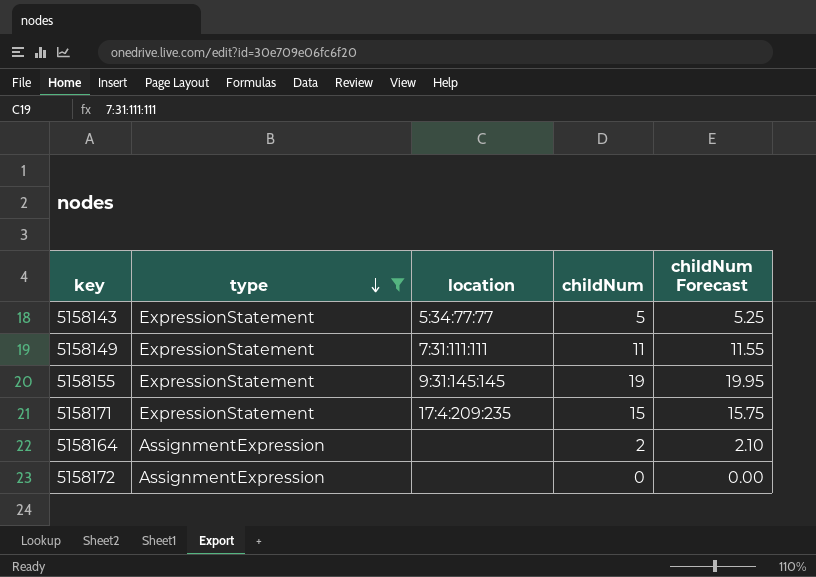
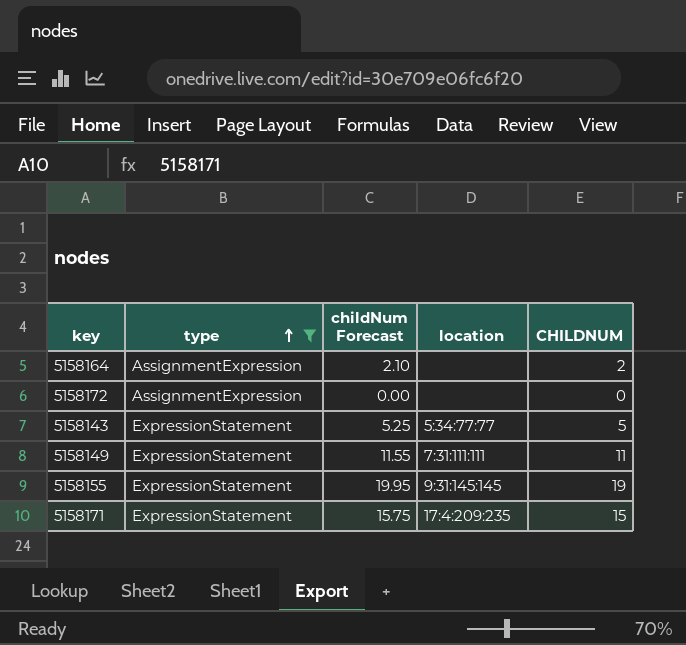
row order: type descending -> type ascending
column childNum Forecast | position: 5 -> 3
column name: childNum -> CHILDNUM

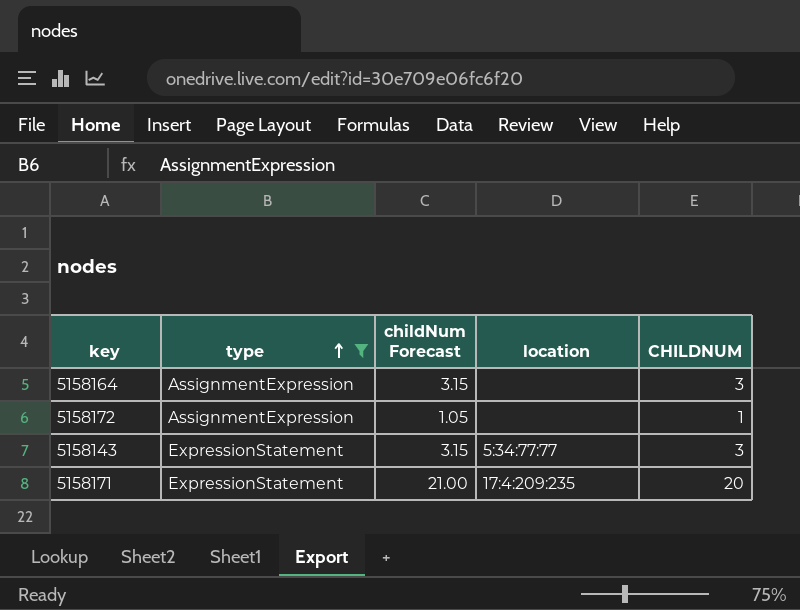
row 5158149: ExpressionStatement | 11.55 | 7:31:111:111 | 11 -> none
row 5158155: ExpressionStatement | 19.95 | 9:31:145:145 | 19 -> none
5158164 | childNum Forecast: 2.10 -> 3.15
5158164 | CHILDNUM: 2 -> 3
5158172 | childNum Forecast: 0.00 -> 1.05
5158172 | CHILDNUM: 0 -> 1
5158143 | childNum Forecast: 5.25 -> 3.15
5158143 | CHILDNUM: 5 -> 3
5158171 | childNum Forecast: 15.75 -> 21.00
5158171 | CHILDNUM: 15 -> 20

